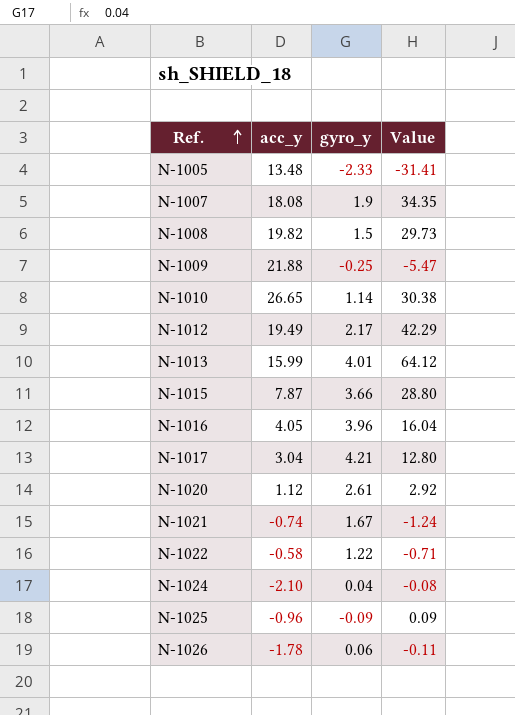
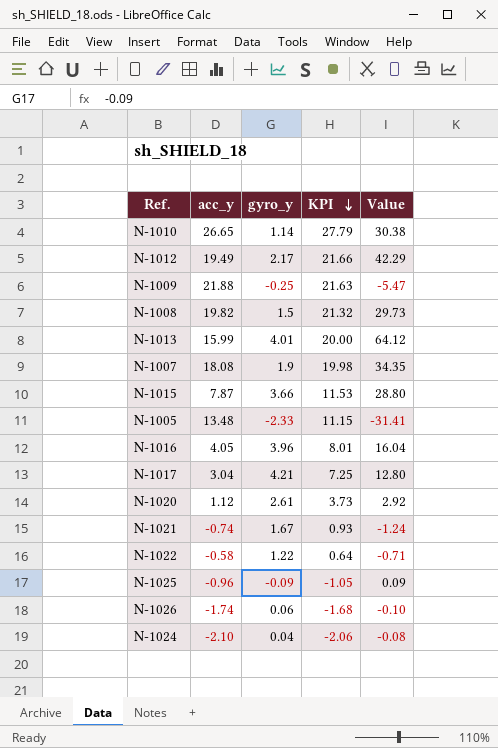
row order: Ref. ascending -> KPI descending
column KPI | formula: none -> [acc_y] + [gyro_y]
N-1026 | acc_y: -1.78 -> -1.74
N-1026 | Value: -0.11 -> -0.10

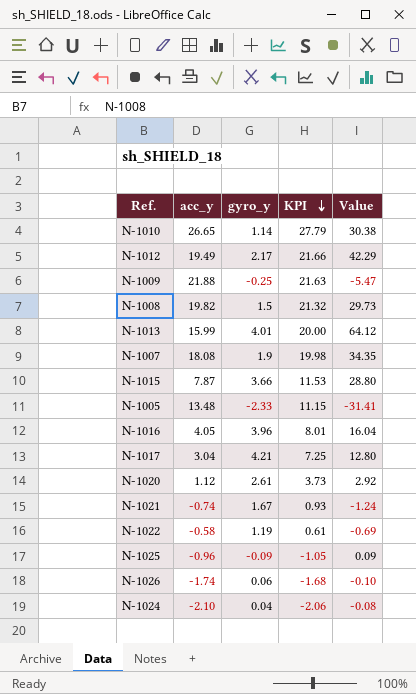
N-1022 | gyro_y: 1.22 -> 1.19
N-1022 | KPI: 0.64 -> 0.61
N-1022 | Value: -0.71 -> -0.69

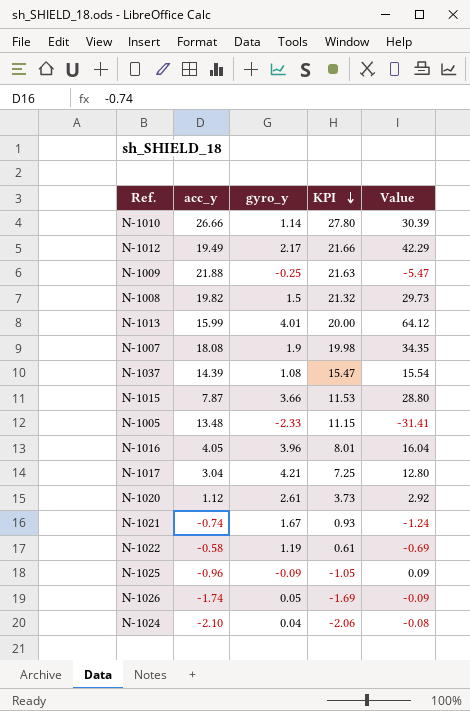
N-1010 | acc_y: 26.65 -> 26.66
N-1010 | KPI: 27.79 -> 27.80
N-1010 | Value: 30.38 -> 30.39
row N-1037: none -> 14.39 | 1.08 | 15.47 | 15.54
N-1026 | gyro_y: 0.06 -> 0.05
N-1026 | KPI: -1.68 -> -1.69
N-1026 | Value: -0.10 -> -0.09

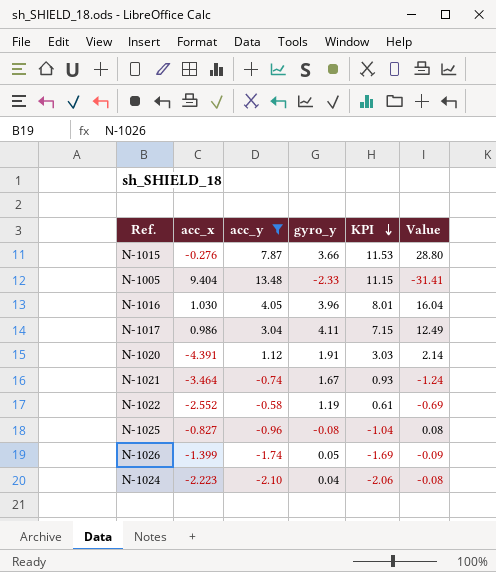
filter: none -> acc_y <= 13.48
column acc_x | position: none -> 2
N-1017 | gyro_y: 4.21 -> 4.11
N-1017 | KPI: 7.25 -> 7.15
N-1017 | Value: 12.80 -> 12.49
N-1020 | gyro_y: 2.61 -> 1.91
N-1020 | KPI: 3.73 -> 3.03
N-1020 | Value: 2.92 -> 2.14
N-1025 | gyro_y: -0.09 -> -0.08
N-1025 | KPI: -1.05 -> -1.04
N-1025 | Value: 0.09 -> 0.08

